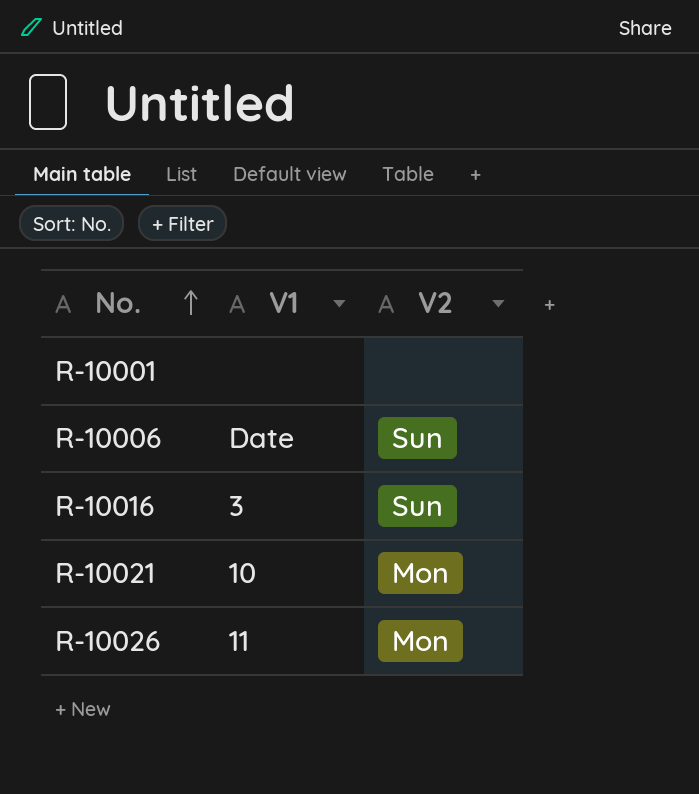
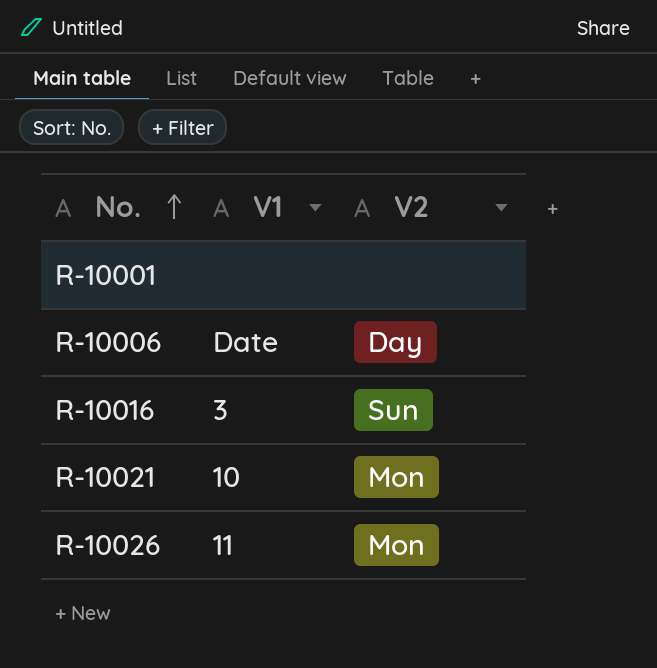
R-10006 | V2: Sun -> Day

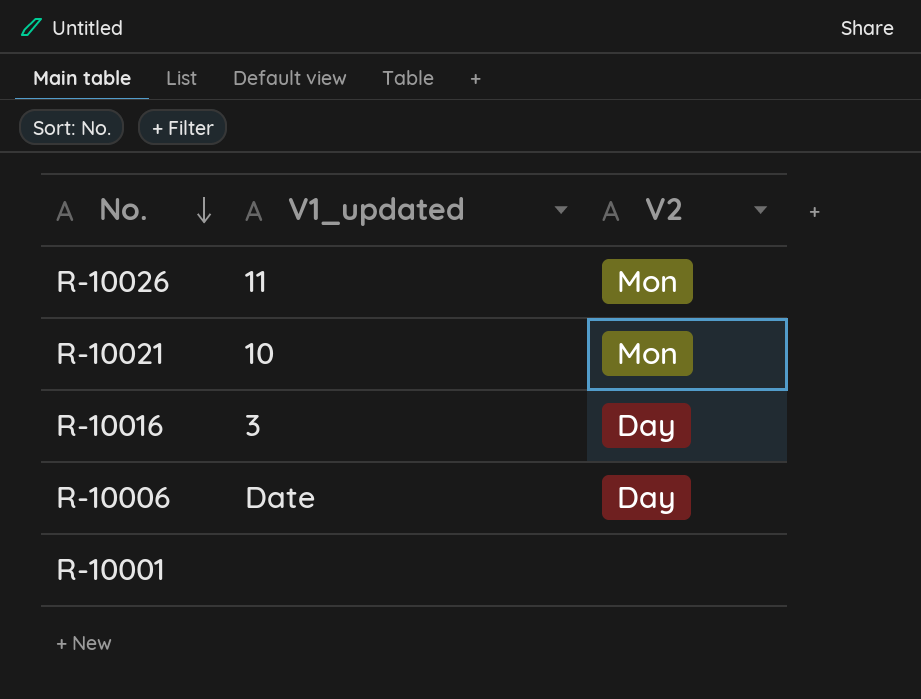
row order: No. ascending -> No. descending
column name: V1 -> V1_updated
R-10016 | V2: Sun -> Day

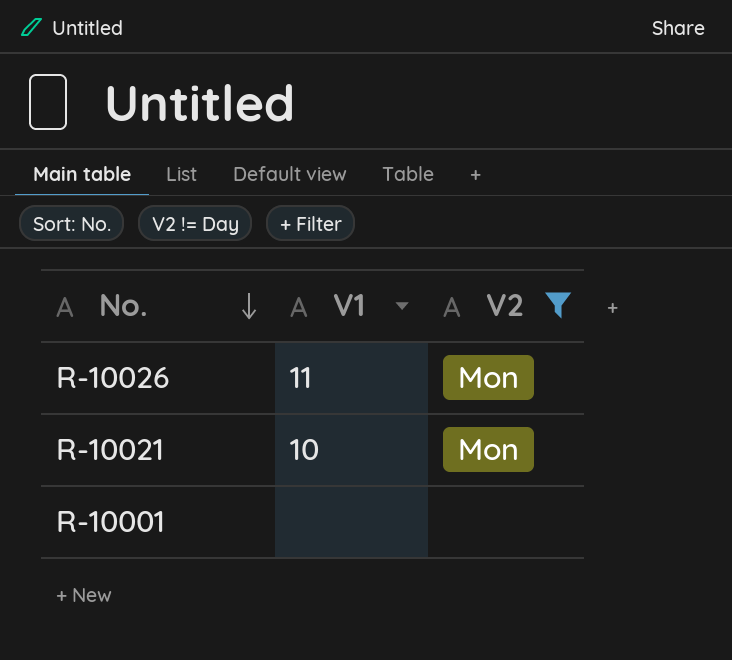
filter: none -> V2 != Day
column name: V1_updated -> V1

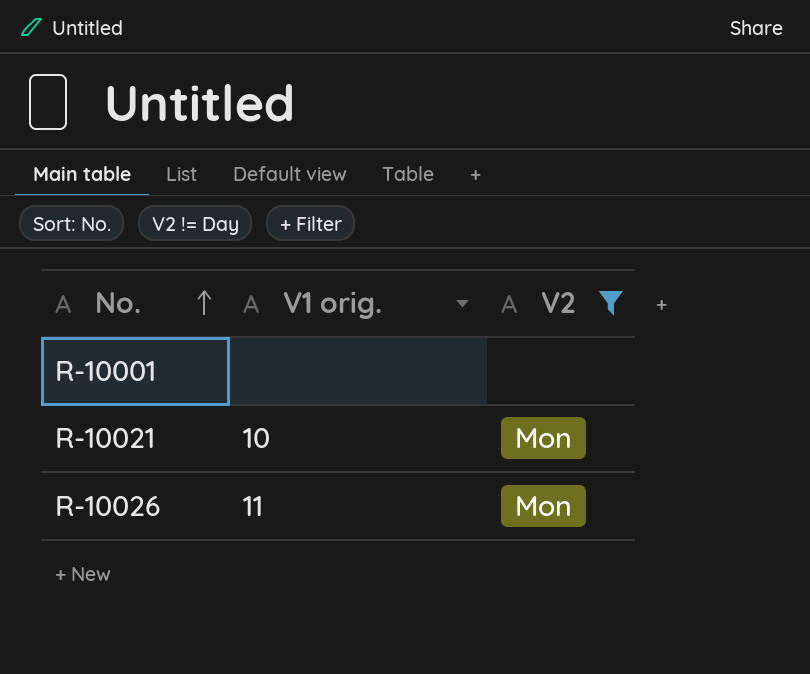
row order: No. descending -> No. ascending
column name: V1 -> V1 orig.

